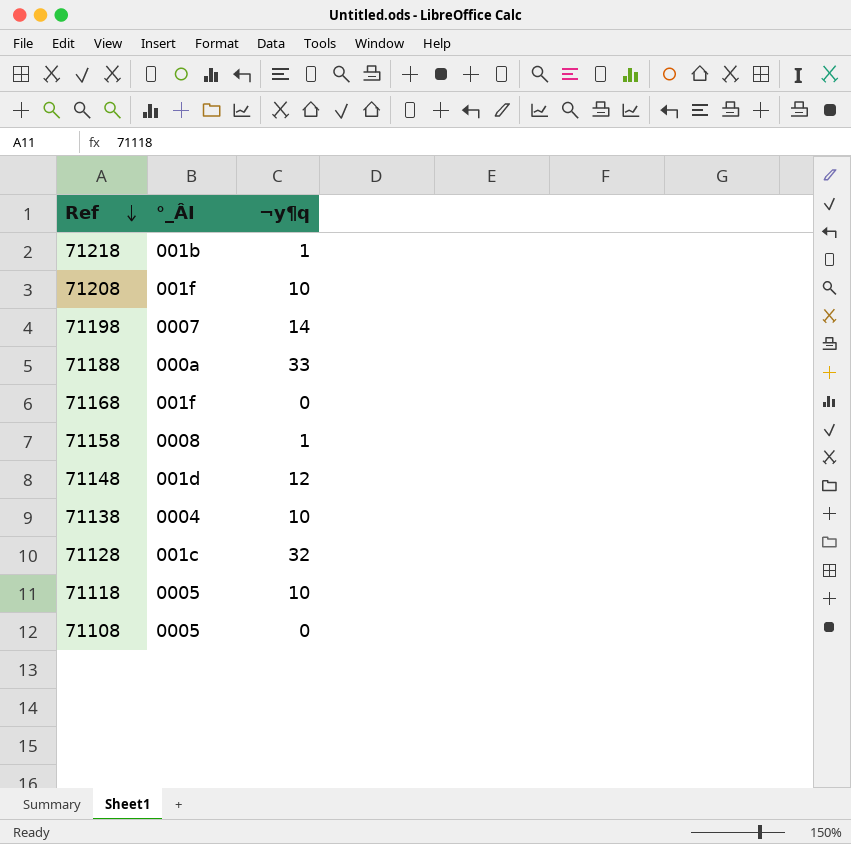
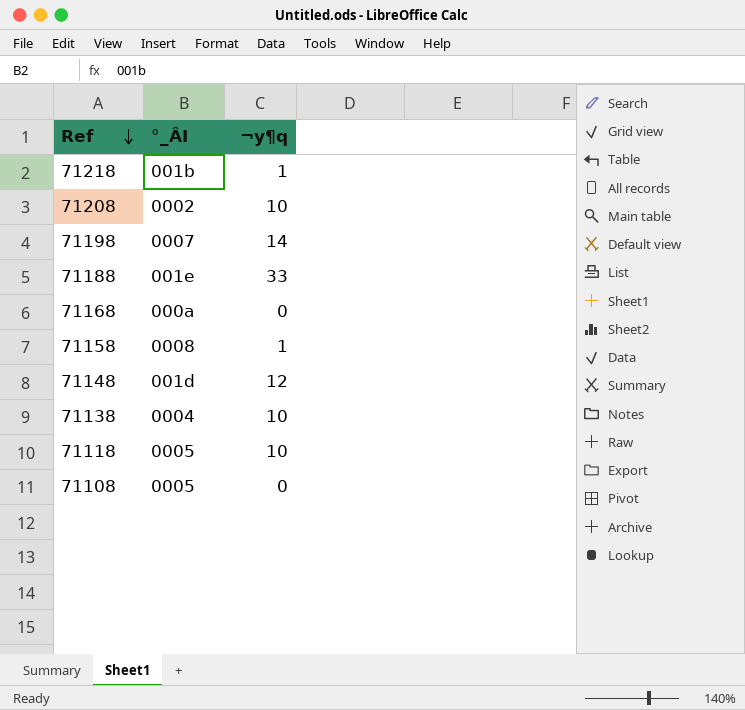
row 71128: 001c | 32 -> none
71208 | °_ÂI: 001f -> 0002
71188 | °_ÂI: 000a -> 001e
71168 | °_ÂI: 001f -> 000a

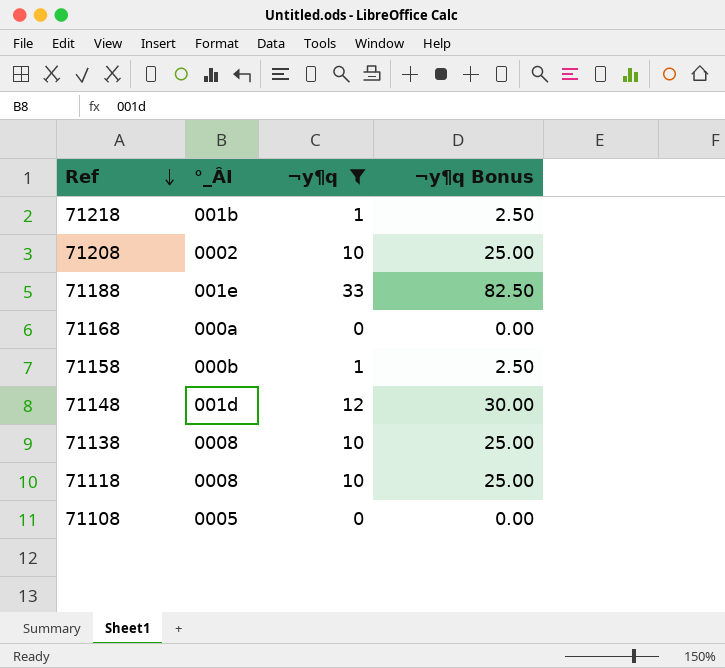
filter: none -> ¬y¶q != 14
column ¬y¶q Bonus | formula: none -> [¬y¶q] * 2.5
71158 | °_ÂI: 0008 -> 000b
71138 | °_ÂI: 0004 -> 0008
71118 | °_ÂI: 0005 -> 0008

